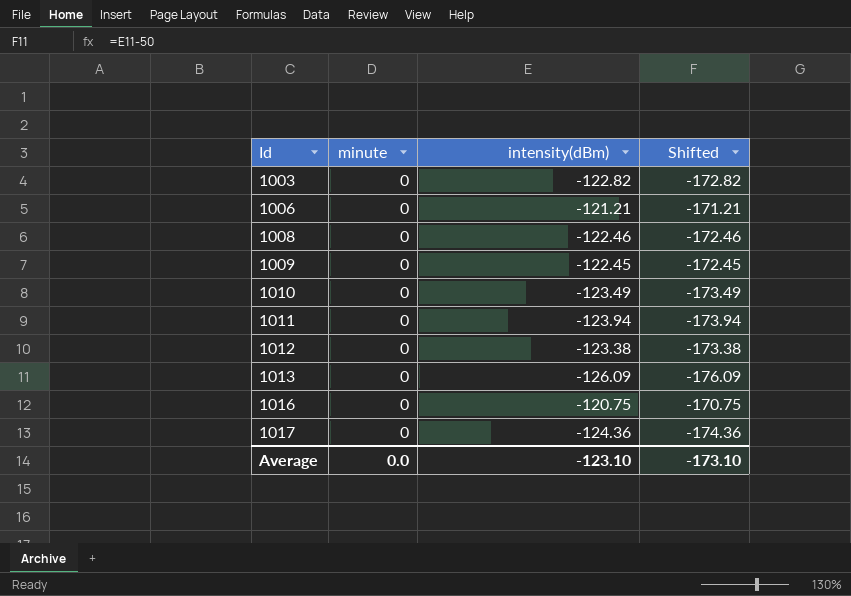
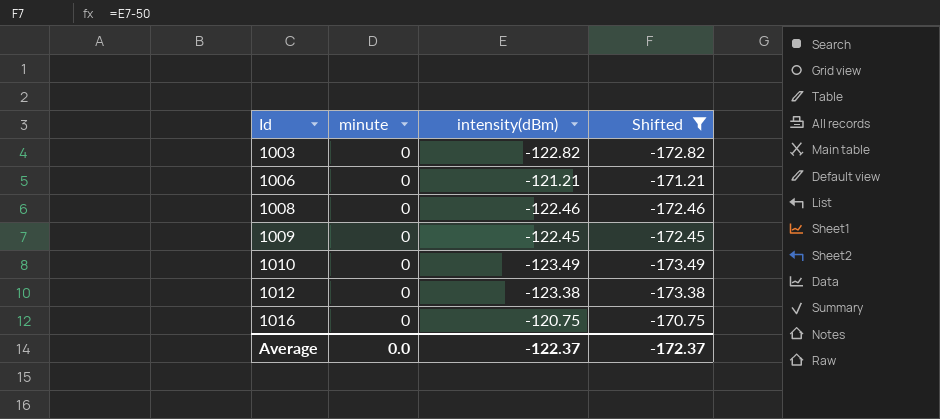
filter: none -> Shifted >= -173.49
Average | intensity(dBm): -123.10 -> -122.37
Average | Shifted: -173.10 -> -172.37

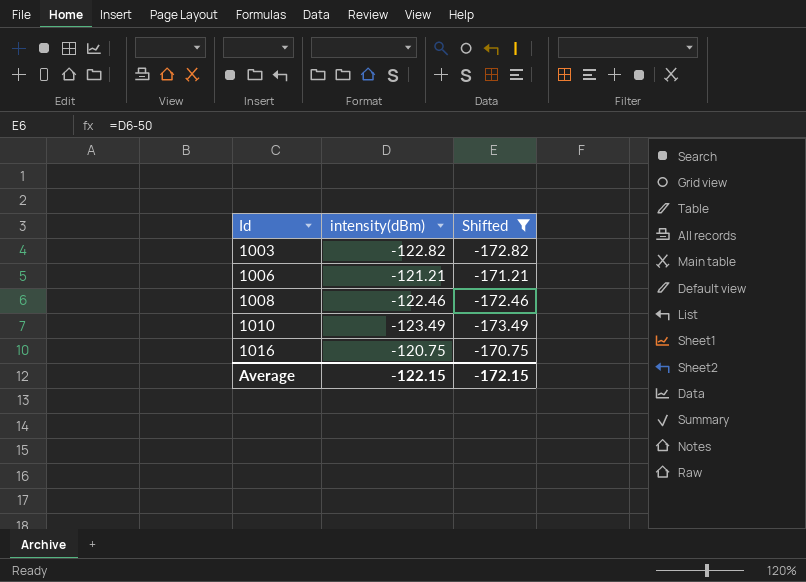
column minute | position: 2 -> none
row 1009: 0 | -122.45 | -172.45 -> none
row 1012: 0 | -123.38 | -173.38 -> none
Average | intensity(dBm): -122.37 -> -122.15
Average | Shifted: -172.37 -> -172.15

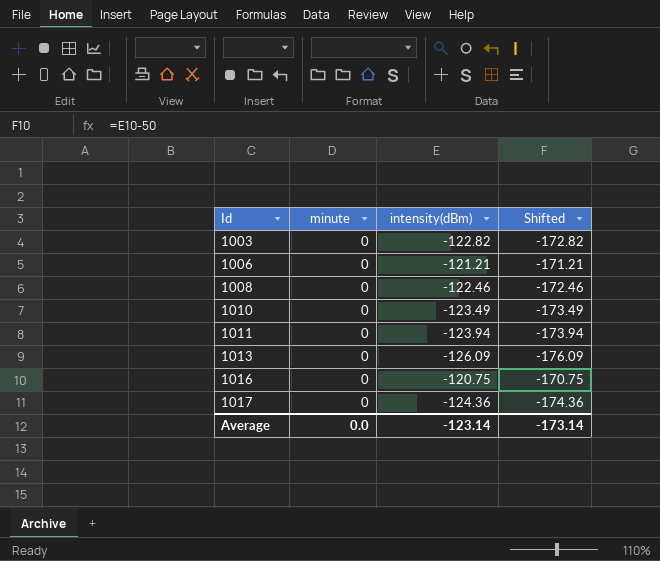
filter: Shifted >= -173.49 -> none
column minute | position: none -> 2
Average | intensity(dBm): -122.15 -> -123.14
Average | Shifted: -172.15 -> -173.14

